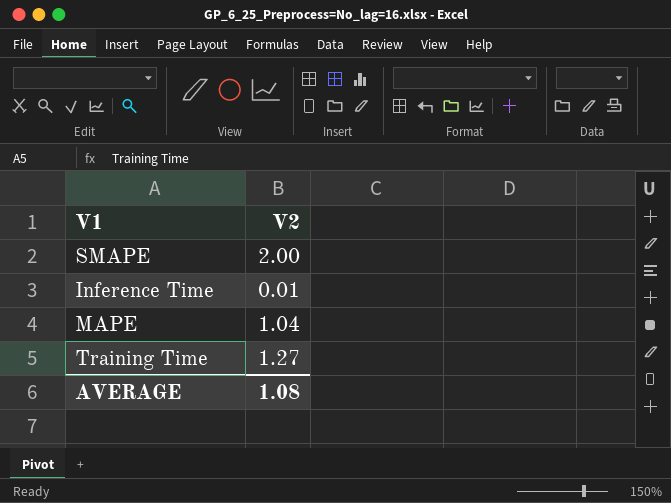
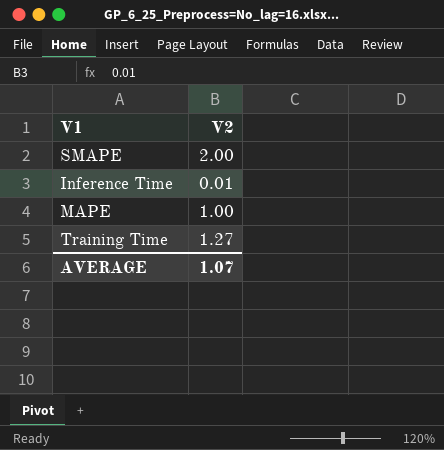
MAPE | V2: 1.04 -> 1.00
AVERAGE | V2: 1.08 -> 1.07

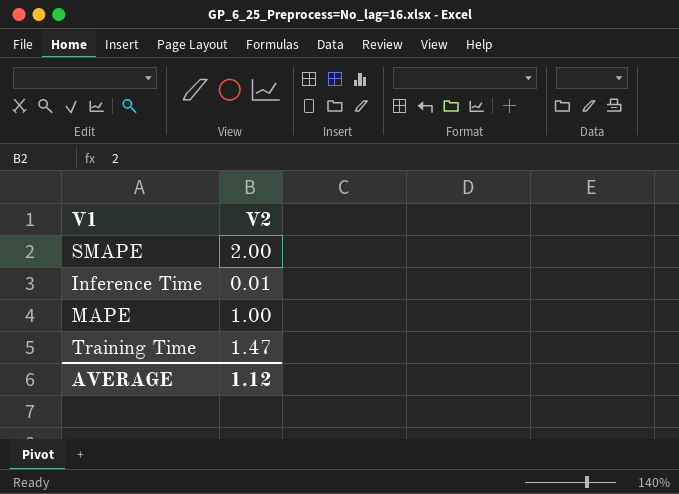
Training Time | V2: 1.27 -> 1.47
AVERAGE | V2: 1.07 -> 1.12

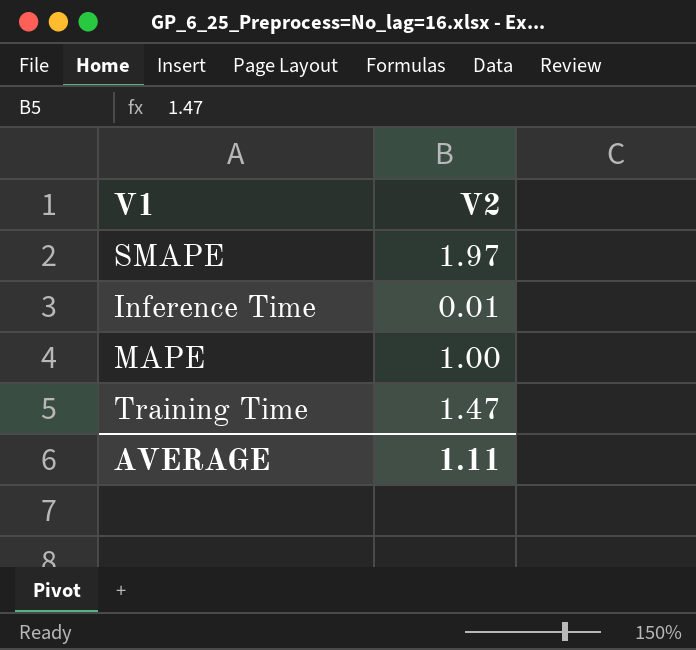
SMAPE | V2: 2.00 -> 1.97
AVERAGE | V2: 1.12 -> 1.11

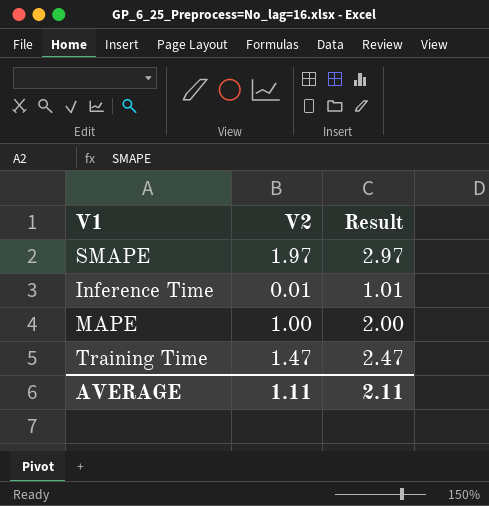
column Result | formula: none -> [V2] + 1

